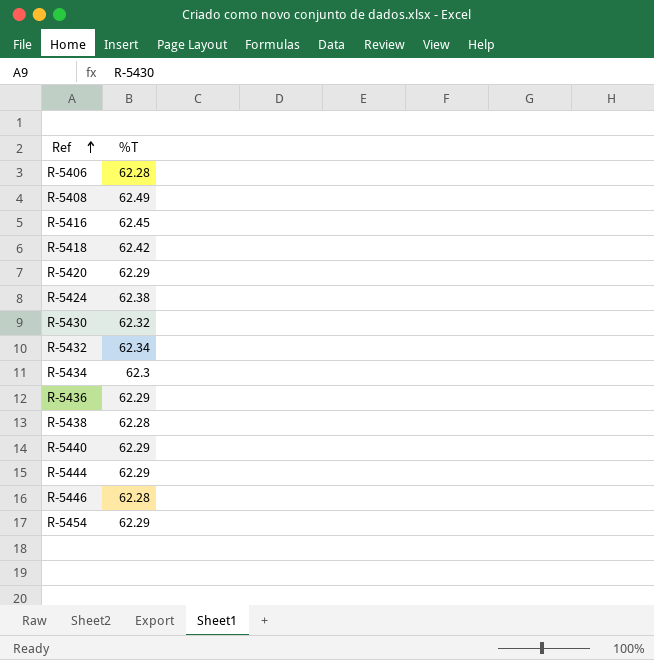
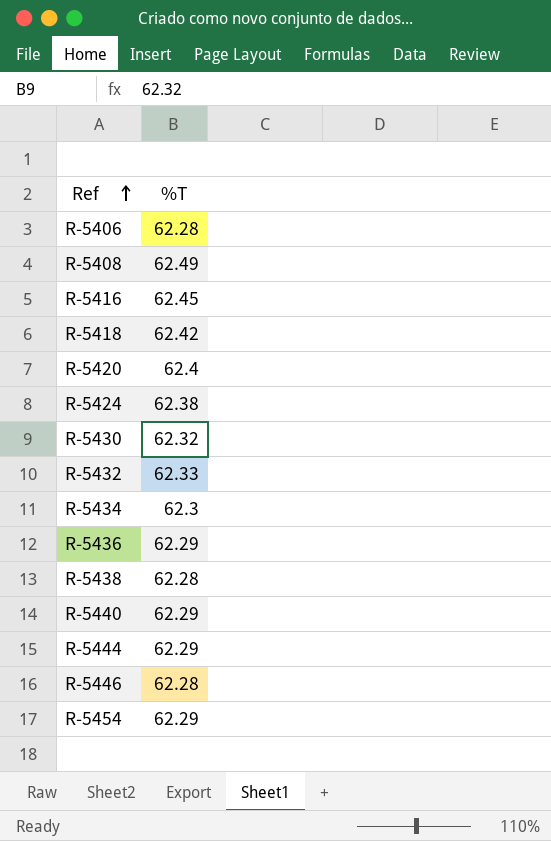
R-5420 | %T: 62.29 -> 62.4
R-5432 | %T: 62.34 -> 62.33

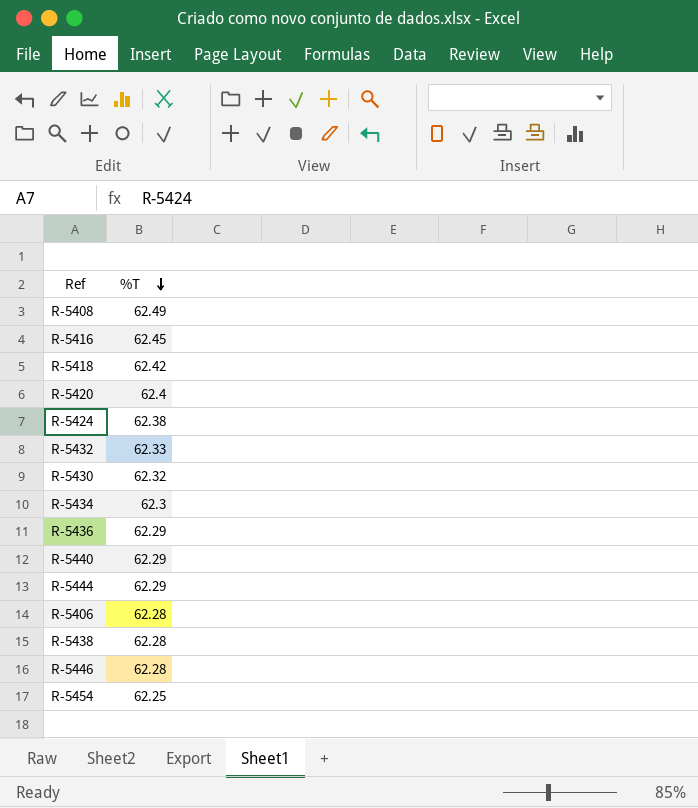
row order: Ref ascending -> %T descending
R-5454 | %T: 62.29 -> 62.25

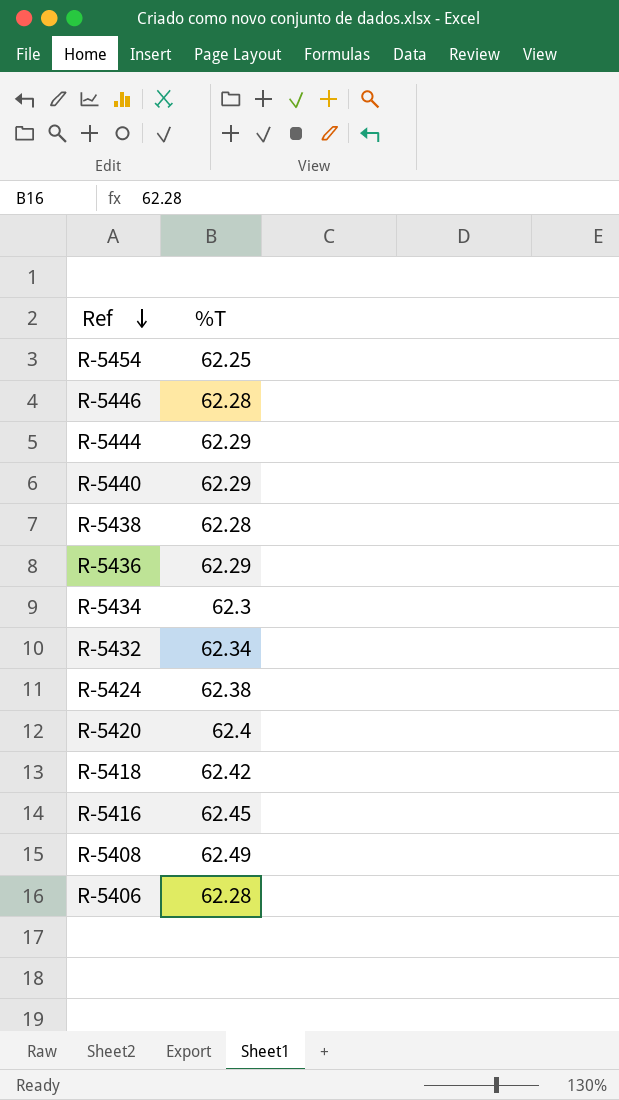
row order: %T descending -> Ref descending
row R-5430: 62.32 -> none
R-5432 | %T: 62.33 -> 62.34

